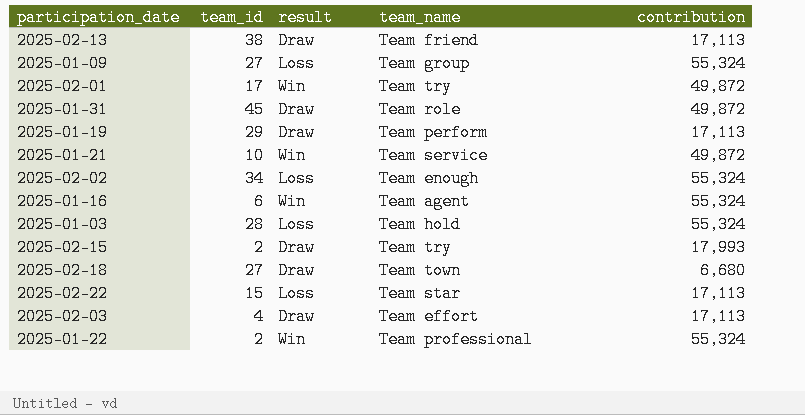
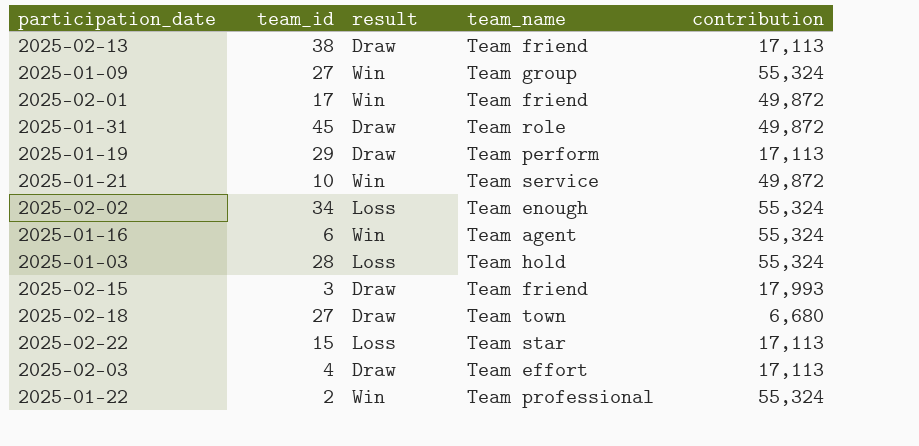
2025-01-09 | result: Loss -> Win
2025-02-01 | team_name: Team try -> Team friend
2025-02-15 | team_id: 2 -> 3
2025-02-15 | team_name: Team try -> Team friend

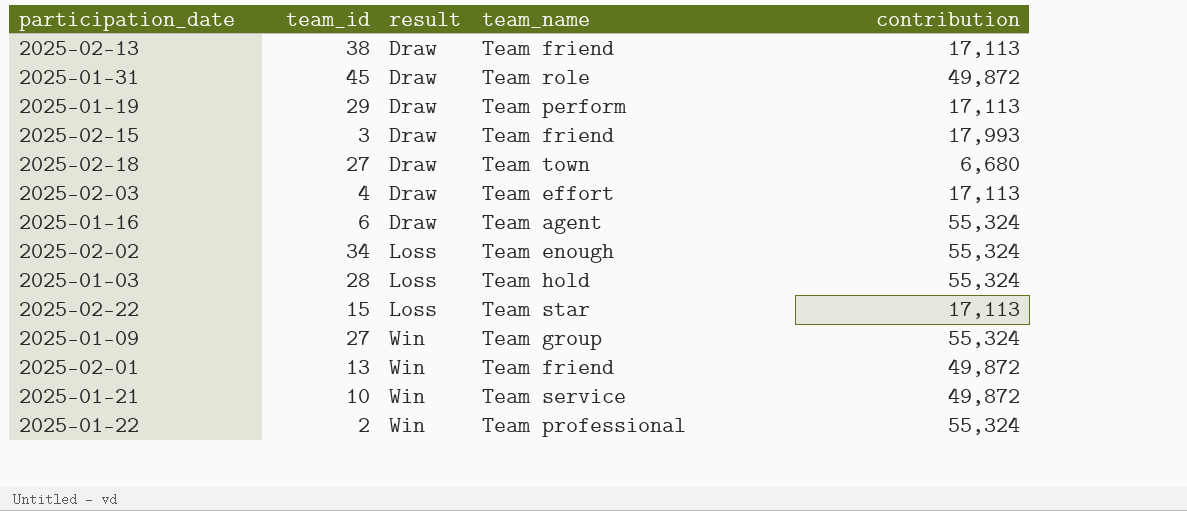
row order: none -> result ascending
2025-01-16 | result: Win -> Draw
2025-02-01 | team_id: 17 -> 13

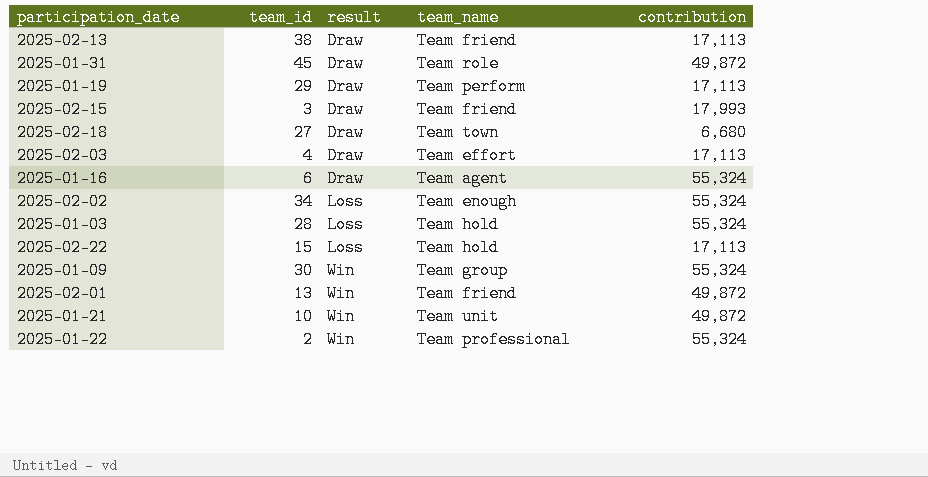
2025-02-22 | team_name: Team star -> Team hold
2025-01-09 | team_id: 27 -> 30
2025-01-21 | team_name: Team service -> Team unit

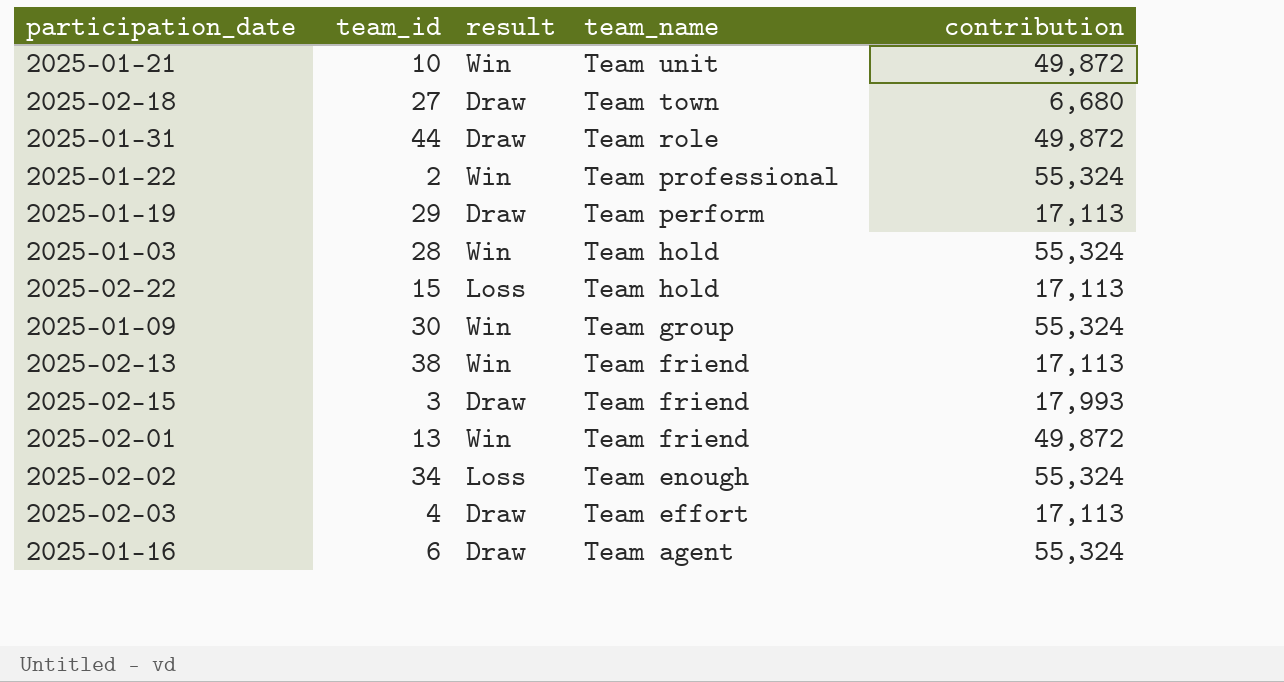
row order: result ascending -> team_name descending
2025-01-31 | team_id: 45 -> 44
2025-01-03 | result: Loss -> Win
2025-02-13 | result: Draw -> Win

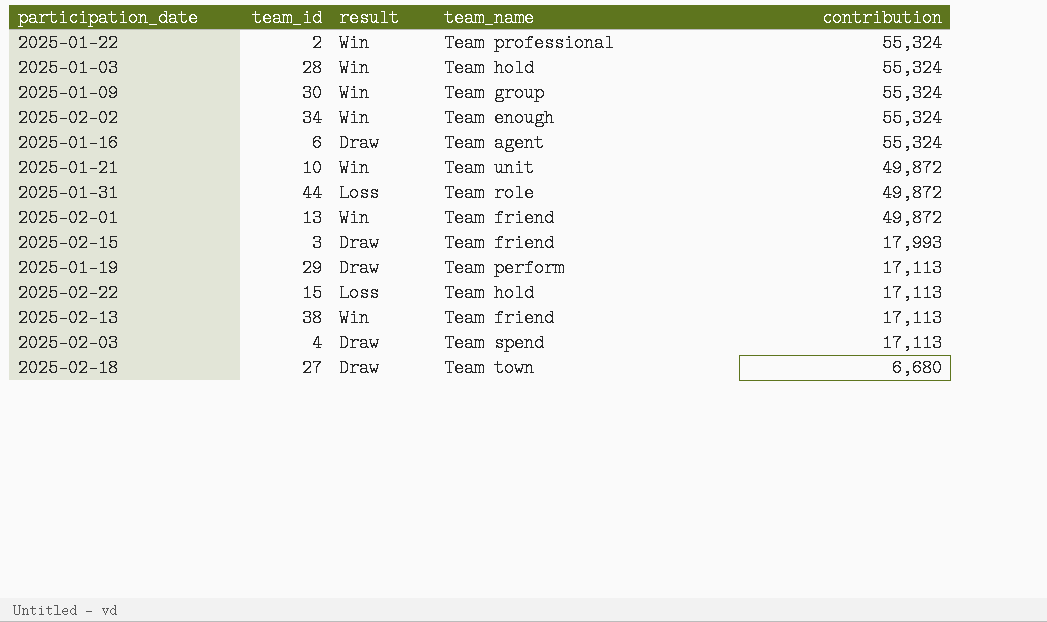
row order: team_name descending -> contribution descending
2025-02-02 | result: Loss -> Win
2025-01-31 | result: Draw -> Loss
2025-02-03 | team_name: Team effort -> Team spend

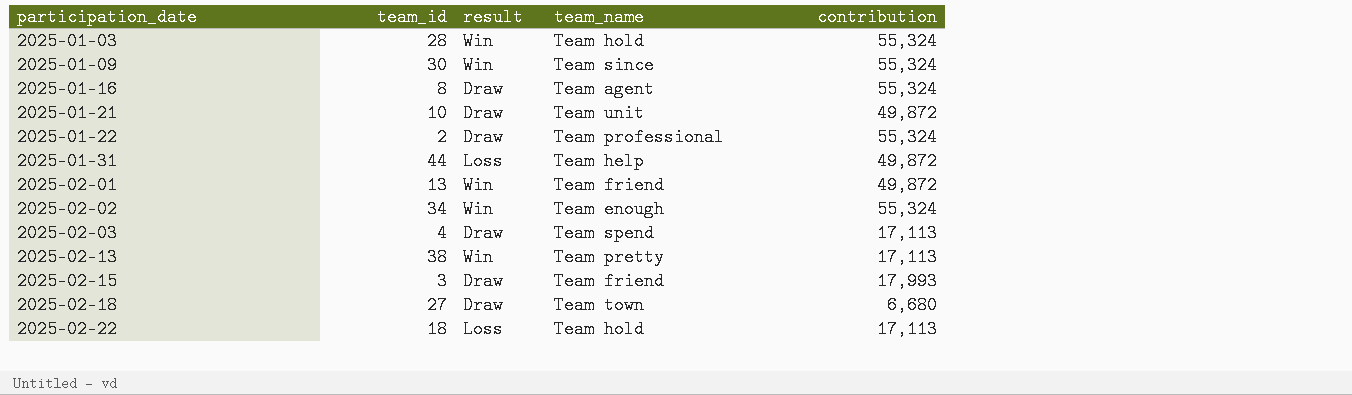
row order: contribution descending -> participation_date ascending
row 2025-01-19: 29 | Draw | Team perform | 17,113 -> none
2025-01-09 | team_name: Team group -> Team since
2025-01-16 | team_id: 6 -> 8
2025-01-21 | result: Win -> Draw
2025-01-22 | result: Win -> Draw
2025-01-31 | team_name: Team role -> Team help
2025-02-13 | team_name: Team friend -> Team pretty
2025-02-22 | team_id: 15 -> 18

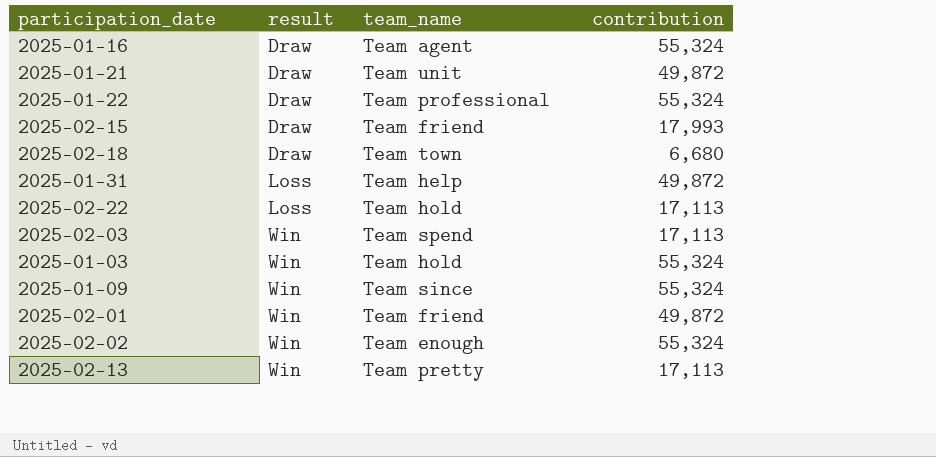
row order: participation_date ascending -> result ascending
column team_id | position: 2 -> none
2025-02-03 | result: Draw -> Win

